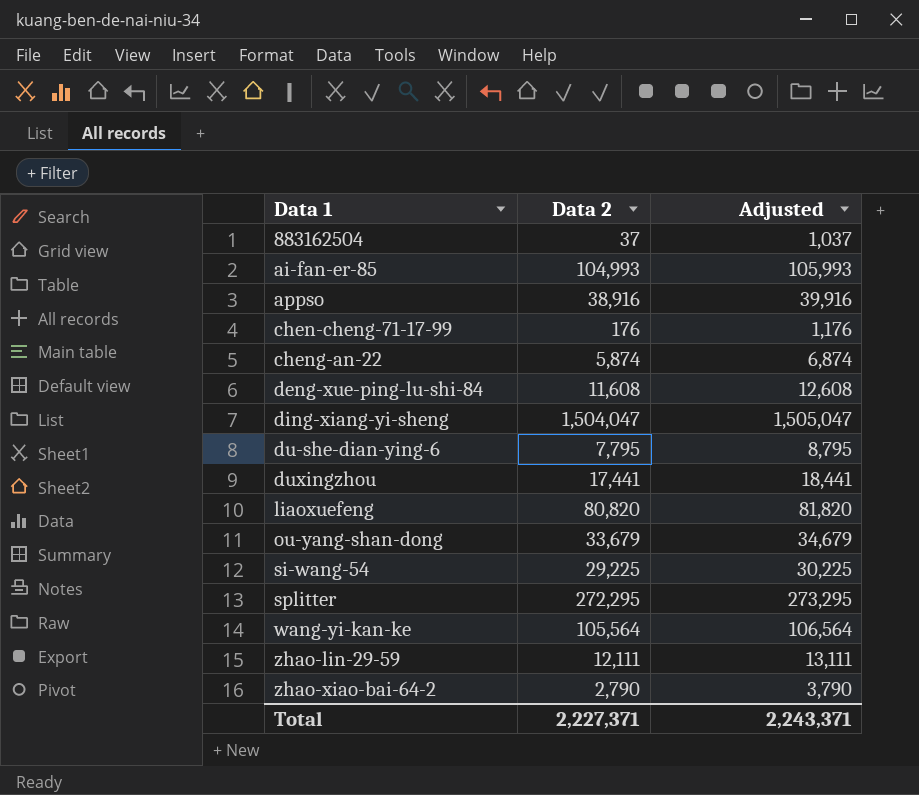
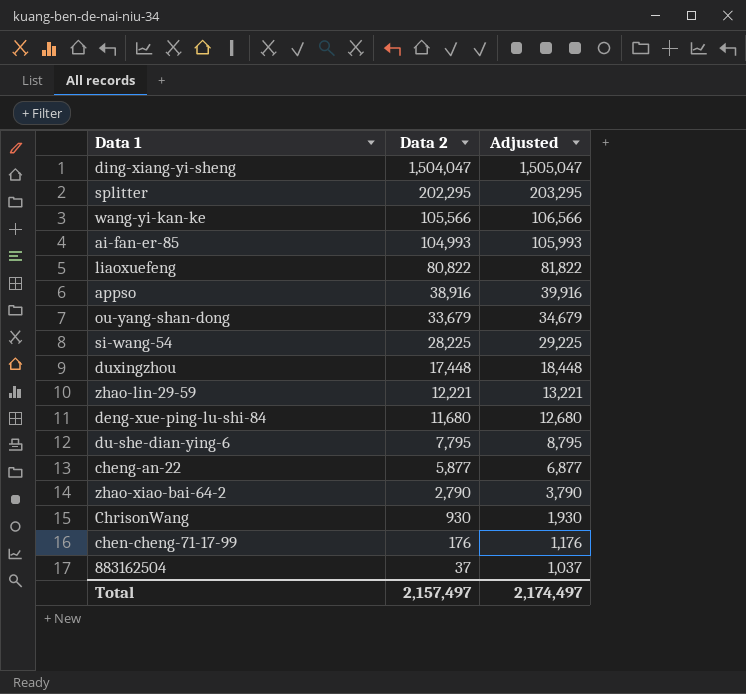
row order: Data 1 ascending -> Data 2 descending
splitter | Data 2: 272,295 -> 202,295
splitter | Adjusted: 273,295 -> 203,295
wang-yi-kan-ke | Data 2: 105,564 -> 105,566
wang-yi-kan-ke | Adjusted: 106,564 -> 106,566
liaoxuefeng | Data 2: 80,820 -> 80,822
liaoxuefeng | Adjusted: 81,820 -> 81,822
si-wang-54 | Data 2: 29,225 -> 28,225
si-wang-54 | Adjusted: 30,225 -> 29,225
duxingzhou | Data 2: 17,441 -> 17,448
duxingzhou | Adjusted: 18,441 -> 18,448
zhao-lin-29-59 | Data 2: 12,111 -> 12,221
zhao-lin-29-59 | Adjusted: 13,111 -> 13,221
deng-xue-ping-lu-shi-84 | Data 2: 11,608 -> 11,680
deng-xue-ping-lu-shi-84 | Adjusted: 12,608 -> 12,680
cheng-an-22 | Data 2: 5,874 -> 5,877
cheng-an-22 | Adjusted: 6,874 -> 6,877
row ChrisonWang: none -> 930 | 1,930
Total | Data 2: 2,227,371 -> 2,157,497
Total | Adjusted: 2,243,371 -> 2,174,497

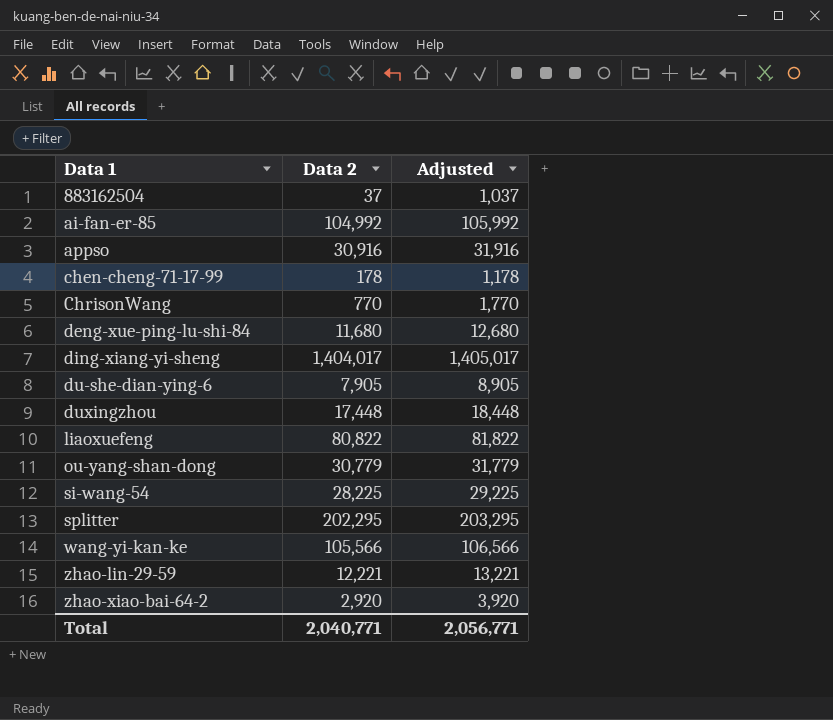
row order: Data 2 descending -> Data 1 ascending
row cheng-an-22: 5,877 | 6,877 -> none
ai-fan-er-85 | Data 2: 104,993 -> 104,992
ai-fan-er-85 | Adjusted: 105,993 -> 105,992
appso | Data 2: 38,916 -> 30,916
appso | Adjusted: 39,916 -> 31,916
chen-cheng-71-17-99 | Data 2: 176 -> 178
chen-cheng-71-17-99 | Adjusted: 1,176 -> 1,178
ChrisonWang | Data 2: 930 -> 770
ChrisonWang | Adjusted: 1,930 -> 1,770
ding-xiang-yi-sheng | Data 2: 1,504,047 -> 1,404,017
ding-xiang-yi-sheng | Adjusted: 1,505,047 -> 1,405,017
du-she-dian-ying-6 | Data 2: 7,795 -> 7,905
du-she-dian-ying-6 | Adjusted: 8,795 -> 8,905
ou-yang-shan-dong | Data 2: 33,679 -> 30,779
ou-yang-shan-dong | Adjusted: 34,679 -> 31,779
zhao-xiao-bai-64-2 | Data 2: 2,790 -> 2,920
zhao-xiao-bai-64-2 | Adjusted: 3,790 -> 3,920
Total | Data 2: 2,157,497 -> 2,040,771
Total | Adjusted: 2,174,497 -> 2,056,771

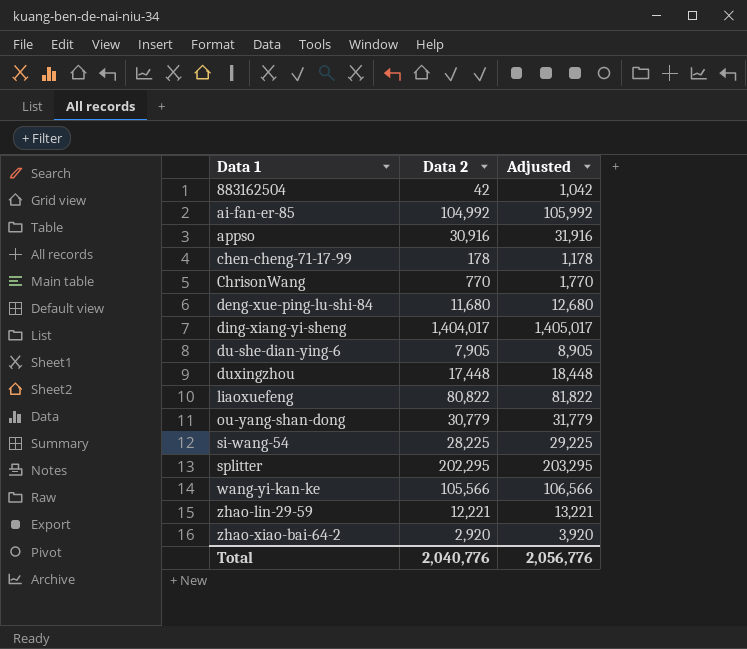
883162504 | Data 2: 37 -> 42
883162504 | Adjusted: 1,037 -> 1,042
Total | Data 2: 2,040,771 -> 2,040,776
Total | Adjusted: 2,056,771 -> 2,056,776

